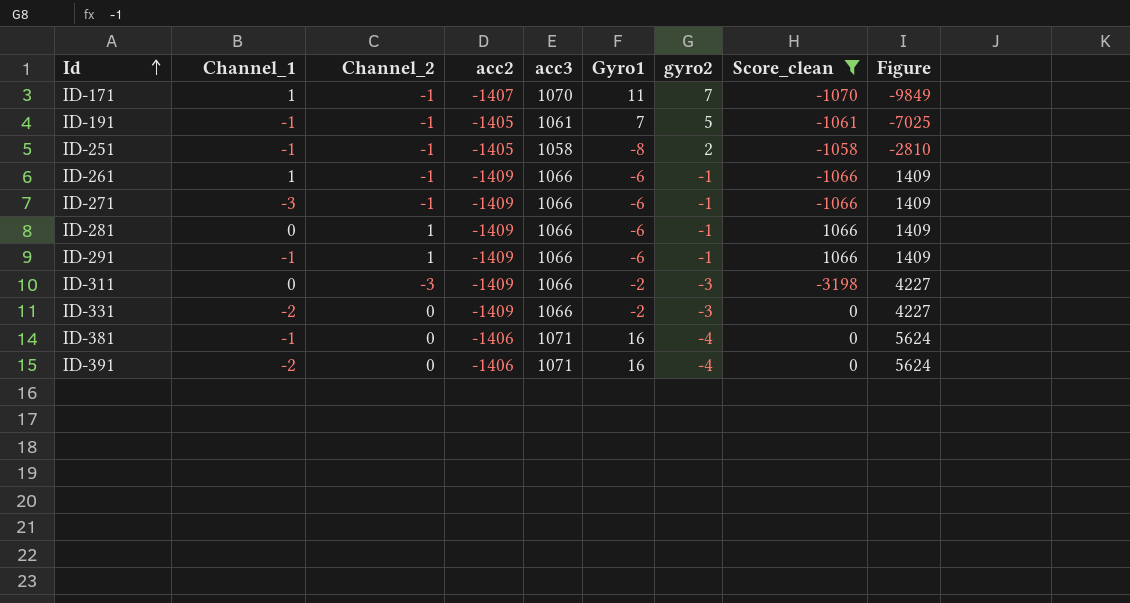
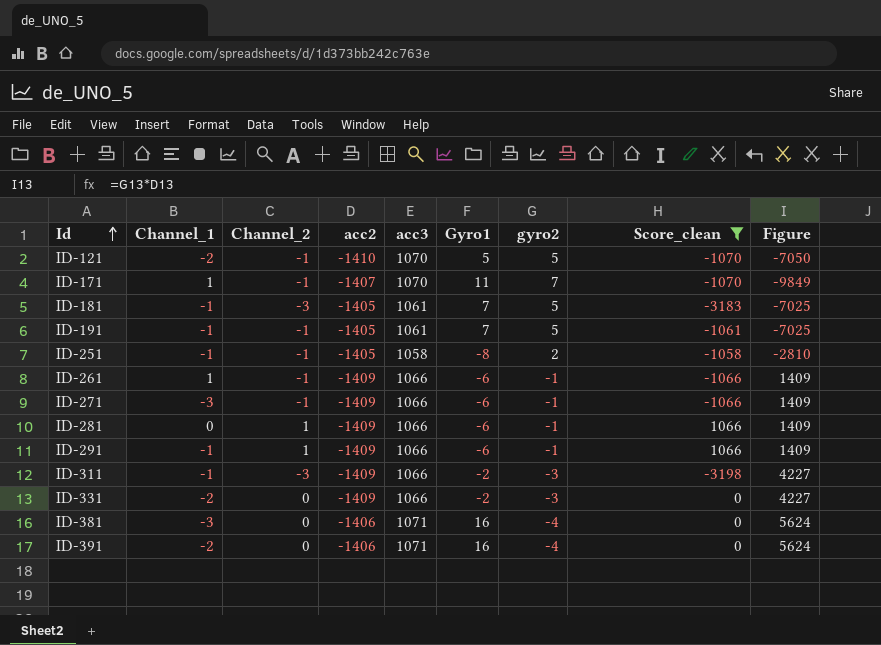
row ID-121: none -> -2 | -1 | -1410 | 1070 | 5 | 5 | -1070 | -7050
row ID-181: none -> -1 | -3 | -1405 | 1061 | 7 | 5 | -3183 | -7025
ID-311 | Channel_1: 0 -> -1
ID-381 | Channel_1: -1 -> -3

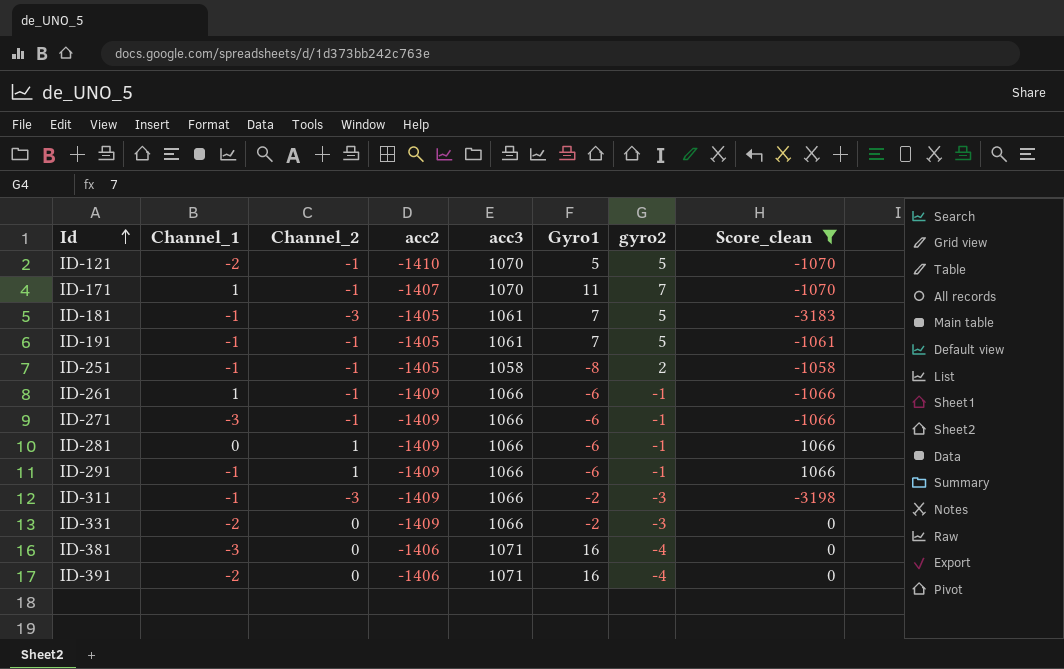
column Figure | formula: [acc2] * [gyro2] -> none

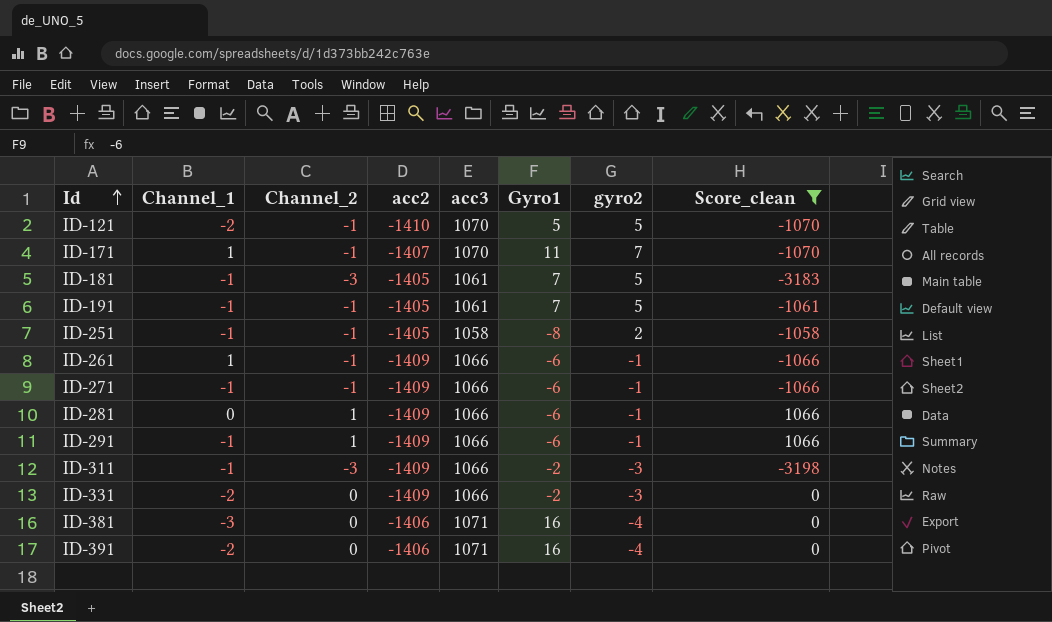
ID-271 | Channel_1: -3 -> -1

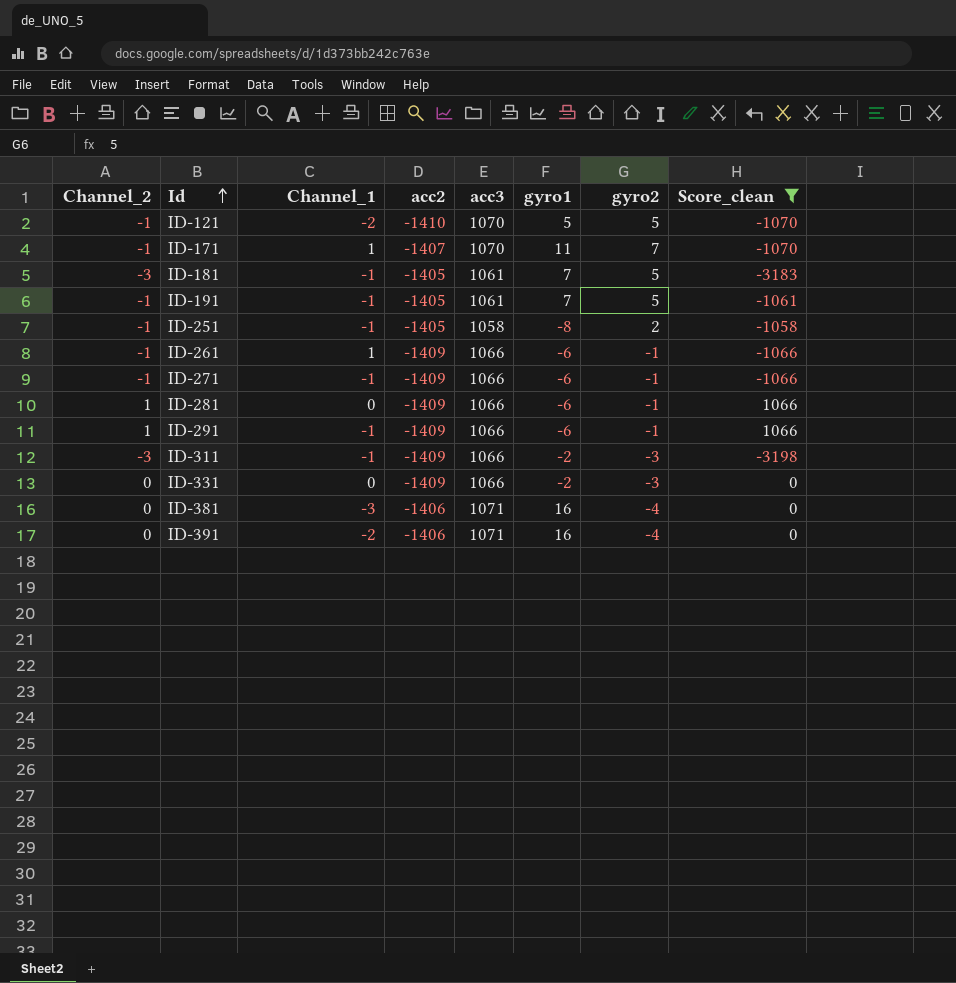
column Channel_2 | position: 3 -> 1
column name: Gyro1 -> gyro1
ID-331 | Channel_1: -2 -> 0

